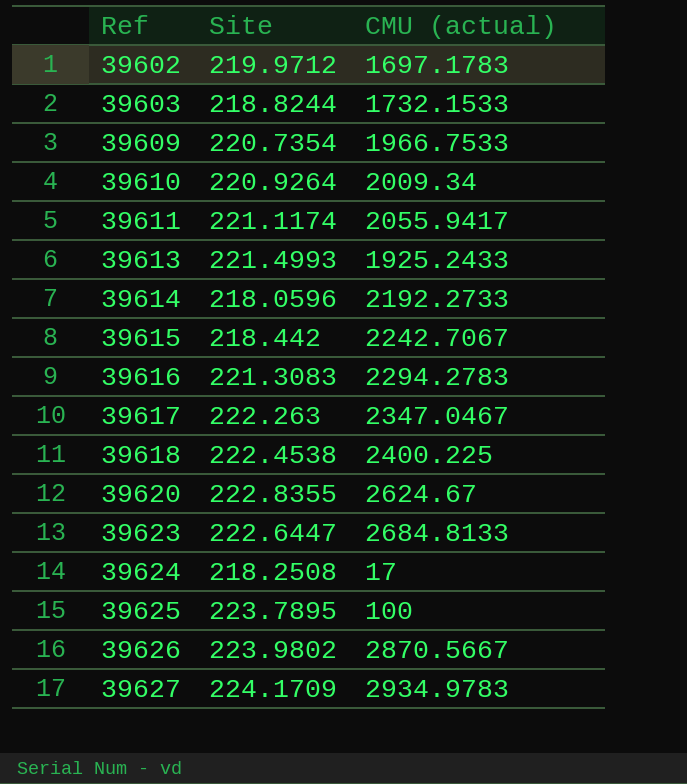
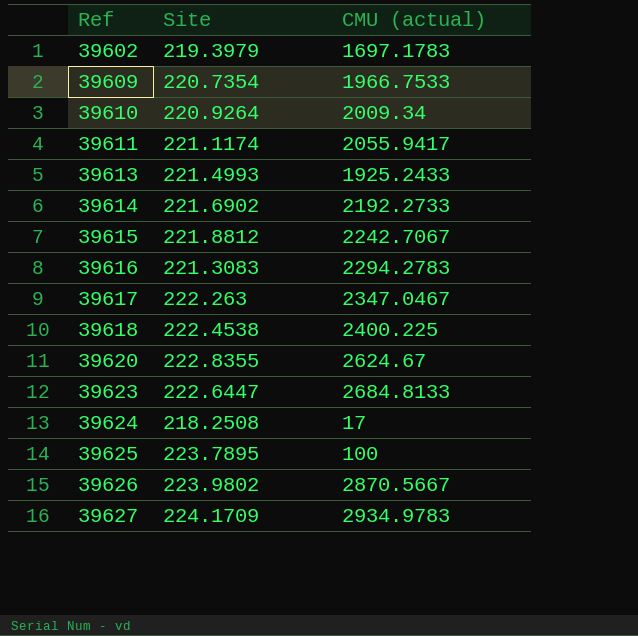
row 39603: 218.8244 | 1732.1533 -> none
39602 | Site: 219.9712 -> 219.3979
39614 | Site: 218.0596 -> 221.6902
39615 | Site: 218.442 -> 221.8812

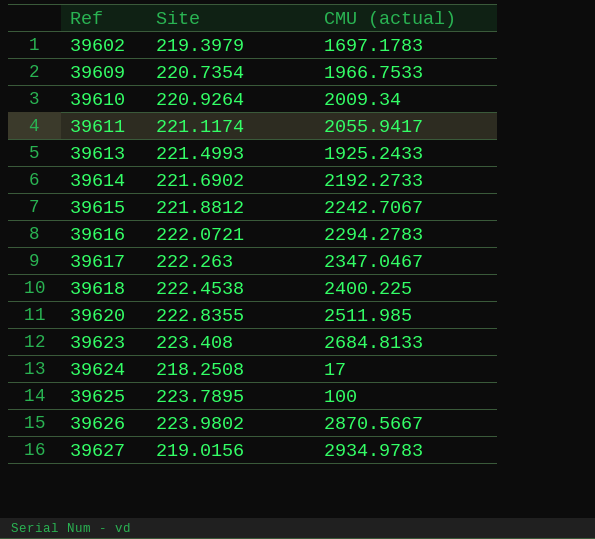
39616 | Site: 221.3083 -> 222.0721
39620 | CMU (actual): 2624.67 -> 2511.985
39623 | Site: 222.6447 -> 223.408
39627 | Site: 224.1709 -> 219.0156

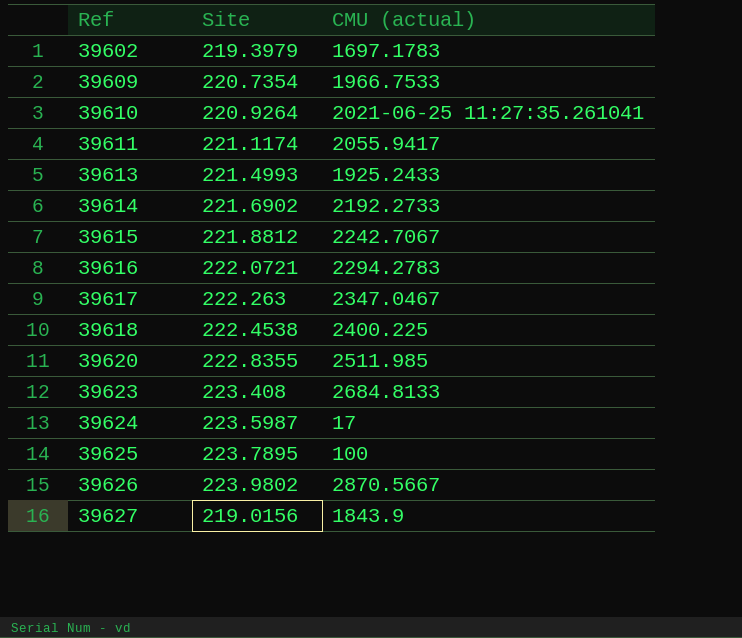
39610 | CMU (actual): 2009.34 -> 2021-06-25 11:27:35.261041
39624 | Site: 218.2508 -> 223.5987
39627 | CMU (actual): 2934.9783 -> 1843.9

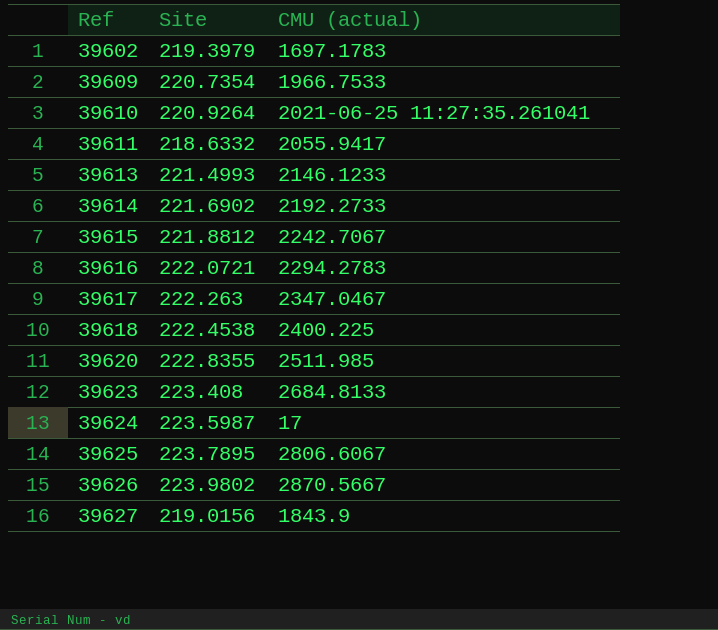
39611 | Site: 221.1174 -> 218.6332
39613 | CMU (actual): 1925.2433 -> 2146.1233
39625 | CMU (actual): 100 -> 2806.6067

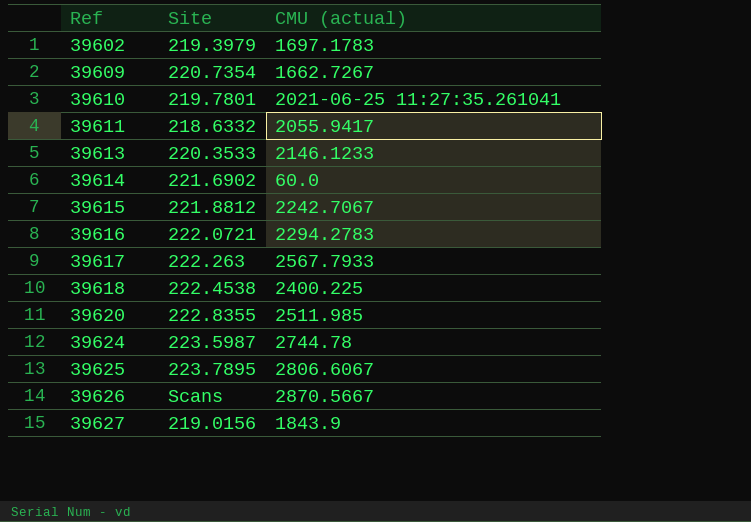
row 39623: 223.408 | 2684.8133 -> none
39609 | CMU (actual): 1966.7533 -> 1662.7267
39610 | Site: 220.9264 -> 219.7801
39613 | Site: 221.4993 -> 220.3533
39614 | CMU (actual): 2192.2733 -> 60.0
39617 | CMU (actual): 2347.0467 -> 2567.7933
39624 | CMU (actual): 17 -> 2744.78
39626 | Site: 223.9802 -> Scans

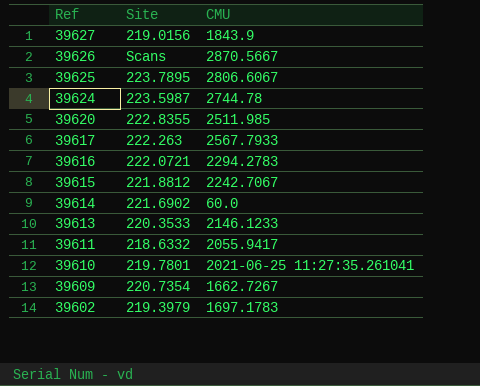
row order: Ref ascending -> Ref descending
column name: CMU (actual) -> CMU
row 39618: 222.4538 | 2400.225 -> none

